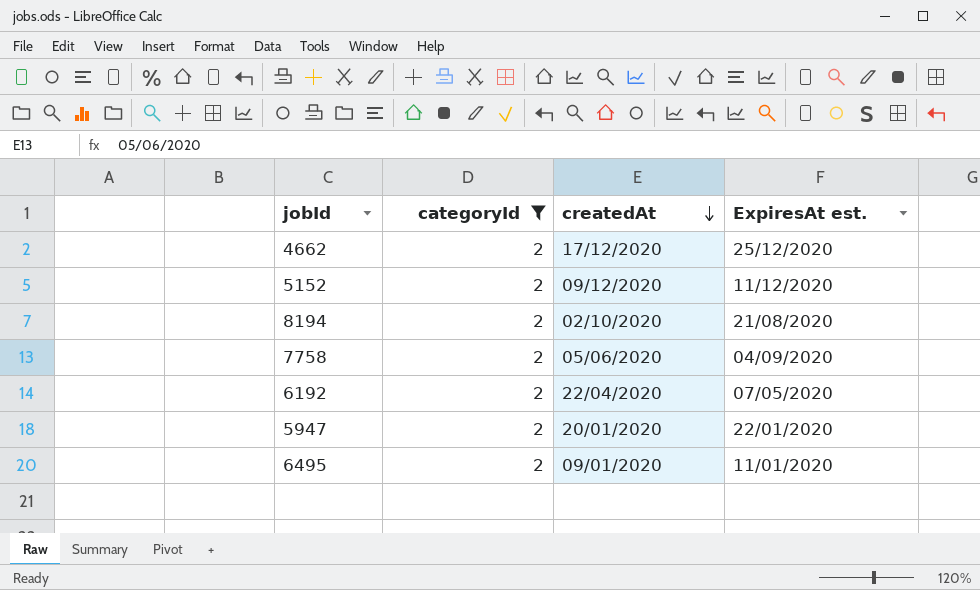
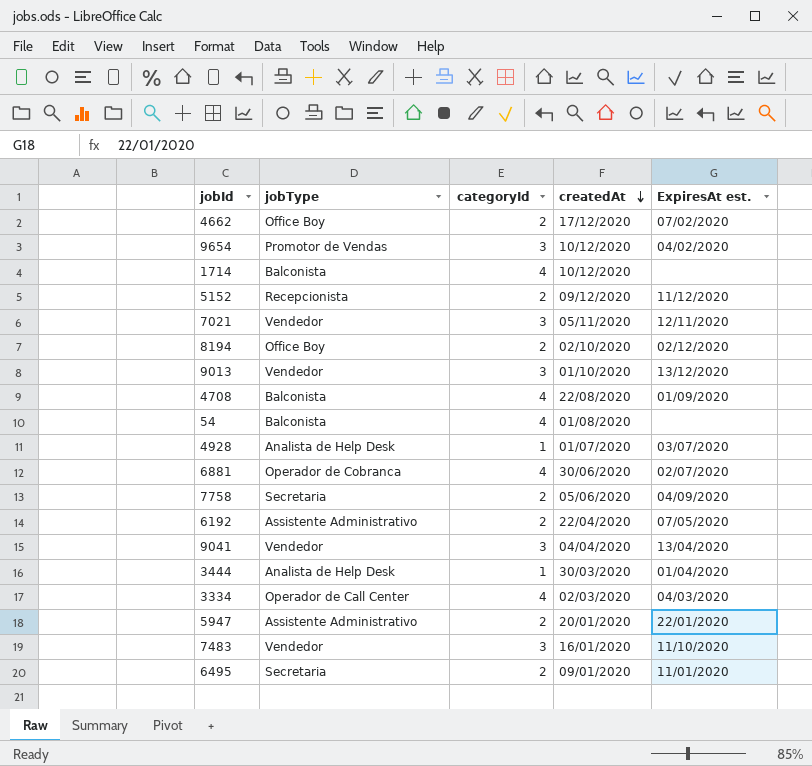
filter: categoryId = 2 -> none
column jobType | position: none -> 2
4662 | ExpiresAt est.: 25/12/2020 -> 07/02/2020
8194 | ExpiresAt est.: 21/08/2020 -> 02/12/2020

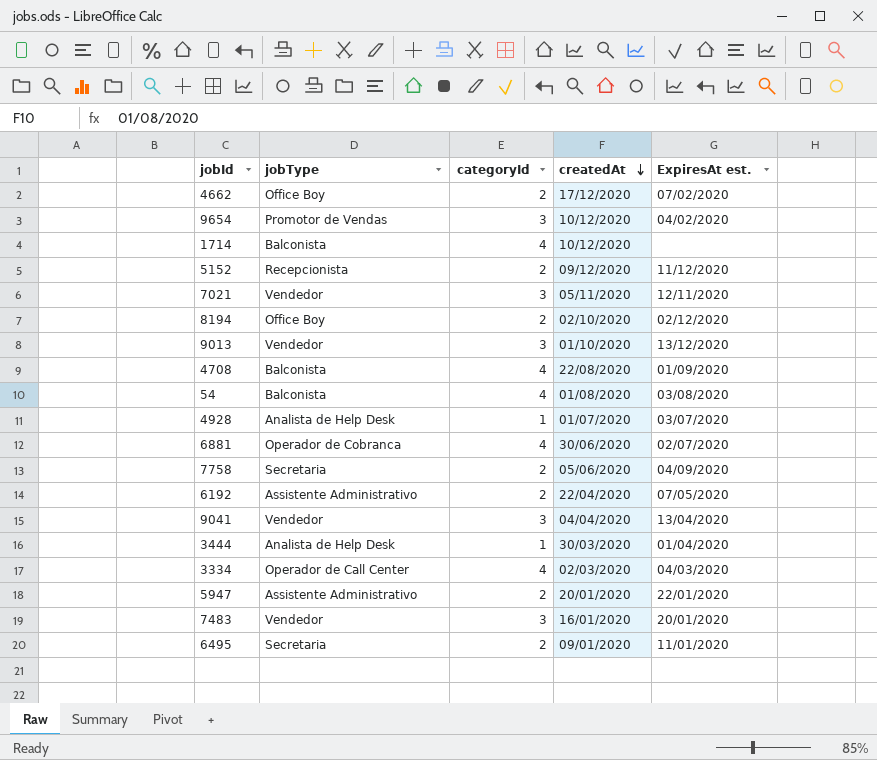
54 | ExpiresAt est.: none -> 03/08/2020
7483 | ExpiresAt est.: 11/10/2020 -> 20/01/2020

